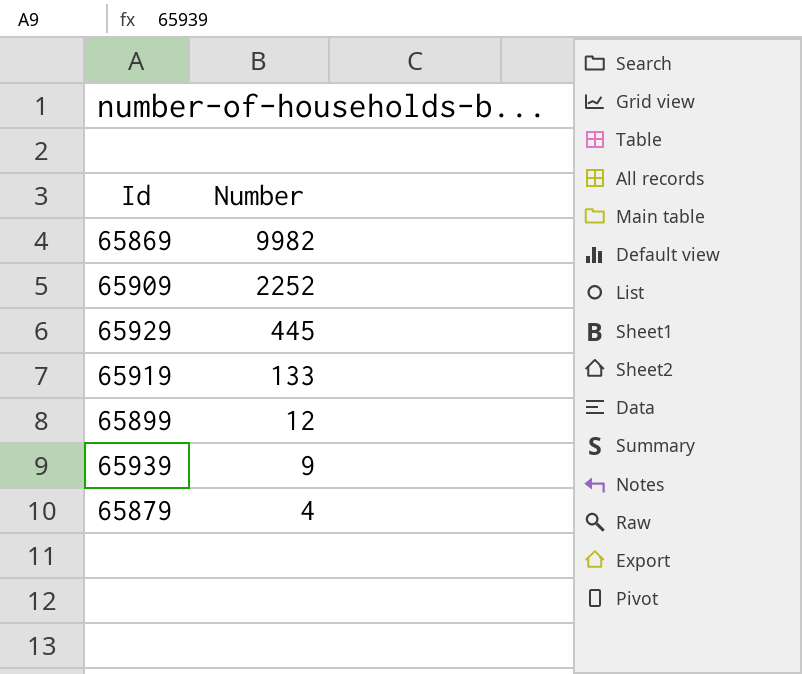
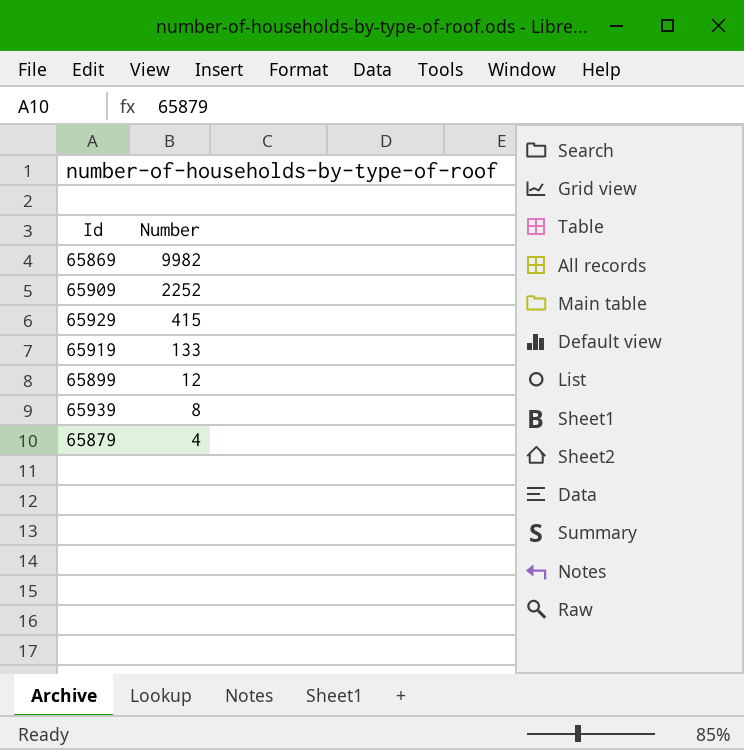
65929 | Number: 445 -> 415
65939 | Number: 9 -> 8

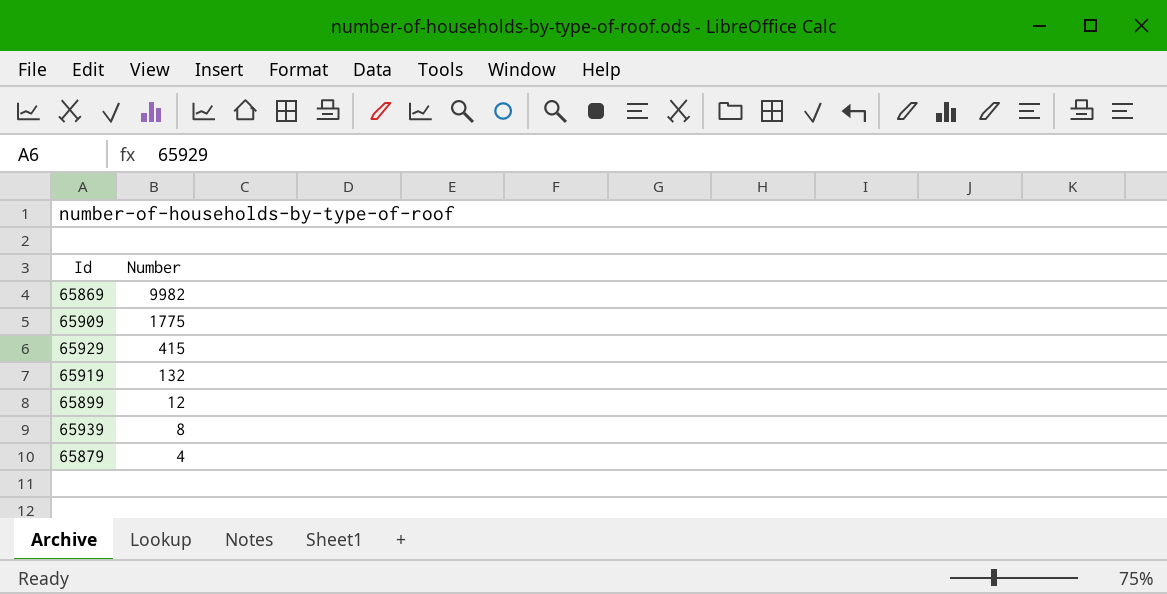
65909 | Number: 2252 -> 1775
65919 | Number: 133 -> 132

